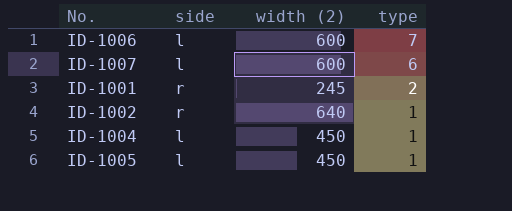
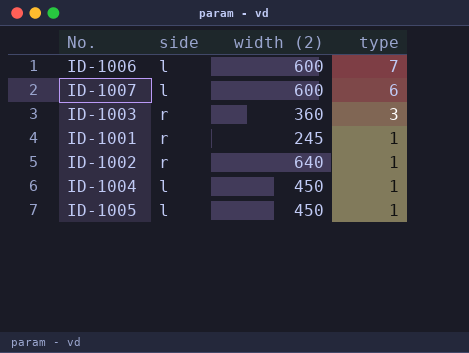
row ID-1003: none -> r | 360 | 3
ID-1001 | type: 2 -> 1

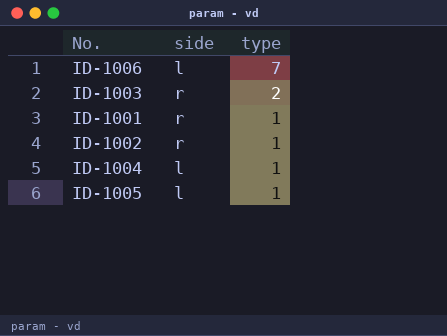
column width (2) | position: 3 -> none
row ID-1007: l | 600 | 6 -> none
ID-1003 | type: 3 -> 2

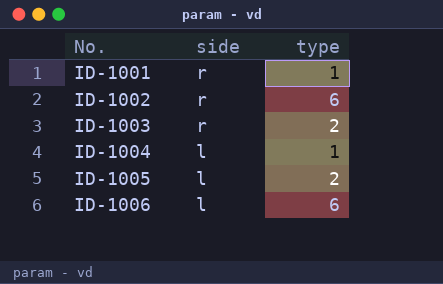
row order: type descending -> No. ascending
ID-1002 | type: 1 -> 6
ID-1005 | type: 1 -> 2
ID-1006 | type: 7 -> 6

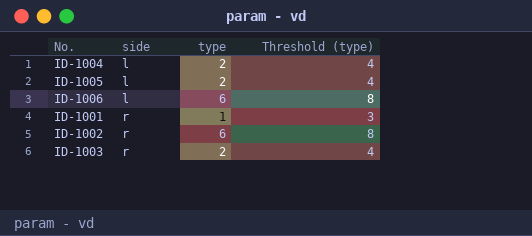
row order: No. ascending -> side ascending
column Threshold (type) | formula: none -> [type] + 2
ID-1004 | type: 1 -> 2

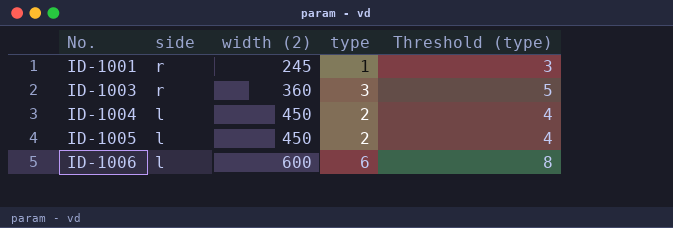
row order: side ascending -> No. ascending
column width (2) | position: none -> 3
row ID-1002: r | 6 | 8 -> none
ID-1003 | type: 2 -> 3
ID-1003 | Threshold (type): 4 -> 5

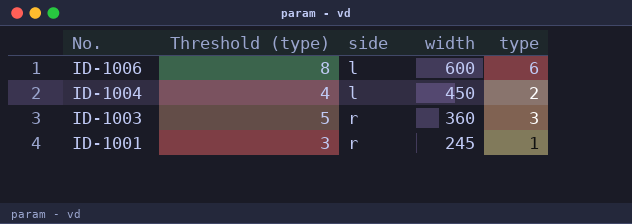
row order: No. ascending -> No. descending
column Threshold (type) | position: 5 -> 2
column name: width (2) -> width
row ID-1005: l | 450 | 2 | 4 -> none

